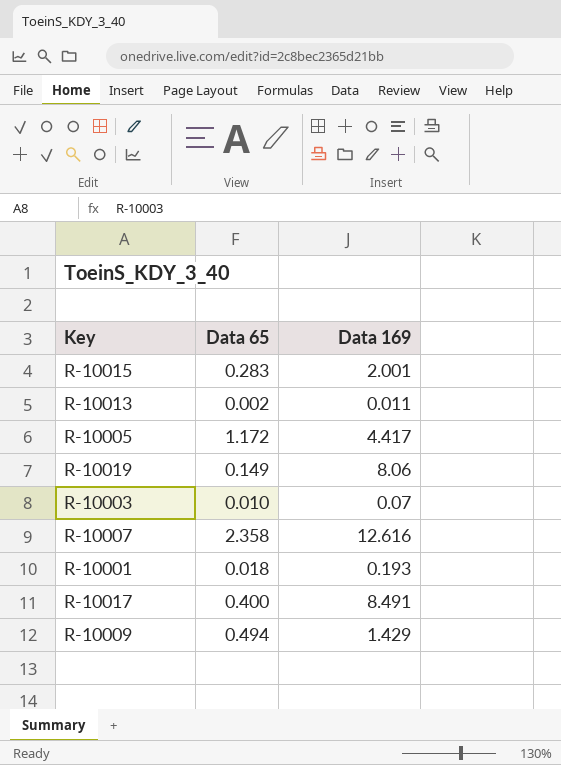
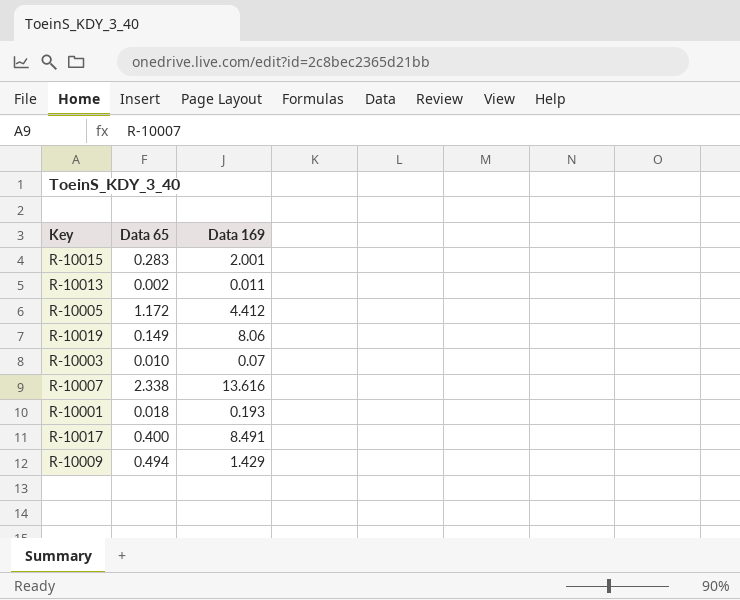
R-10005 | Data 169: 4.417 -> 4.412
R-10007 | Data 65: 2.358 -> 2.338
R-10007 | Data 169: 12.616 -> 13.616

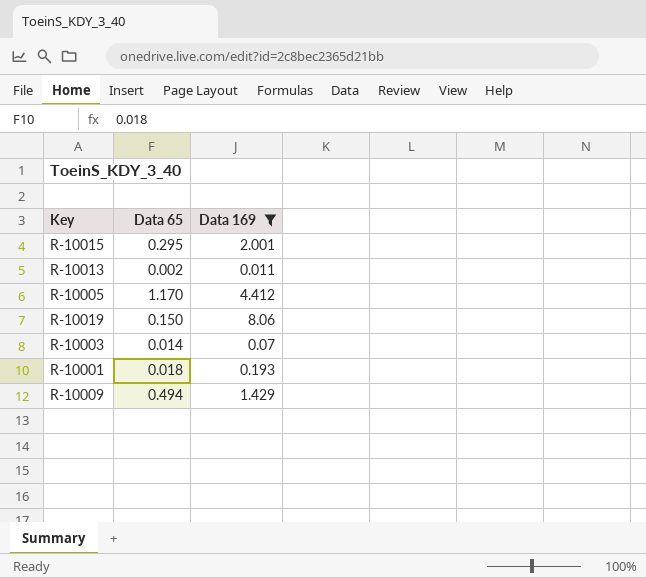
filter: none -> Data 169 <= 8.06
R-10015 | Data 65: 0.283 -> 0.295
R-10005 | Data 65: 1.172 -> 1.170
R-10019 | Data 65: 0.149 -> 0.150
R-10003 | Data 65: 0.010 -> 0.014

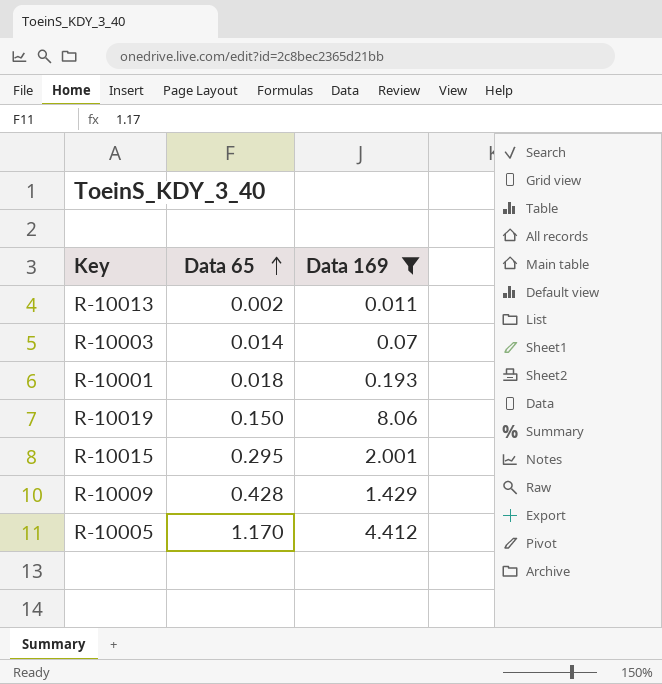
row order: none -> Data 65 ascending
R-10009 | Data 65: 0.494 -> 0.428

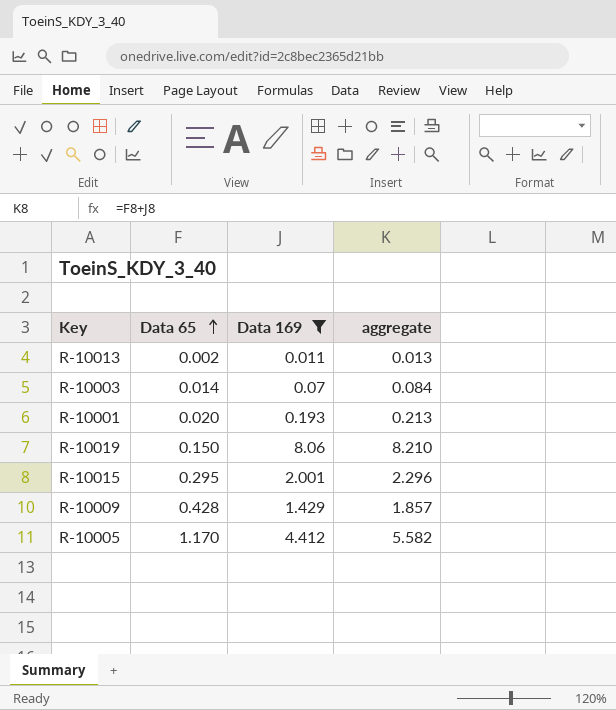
column aggregate | formula: none -> [Data 65] + [Data 169]
R-10001 | Data 65: 0.018 -> 0.020

